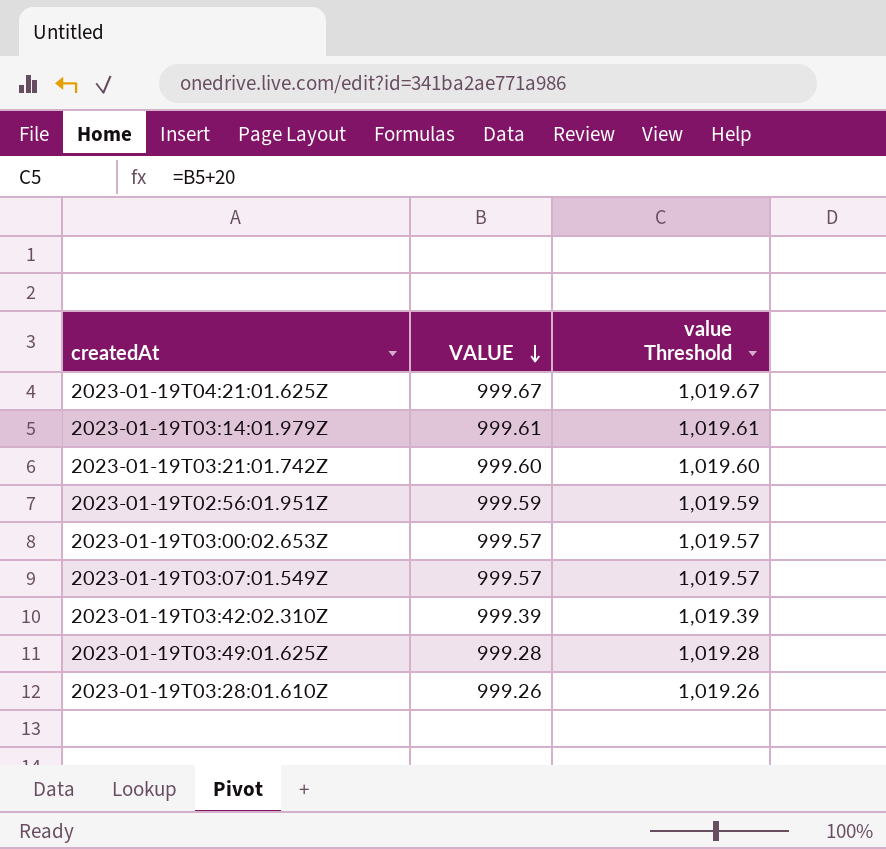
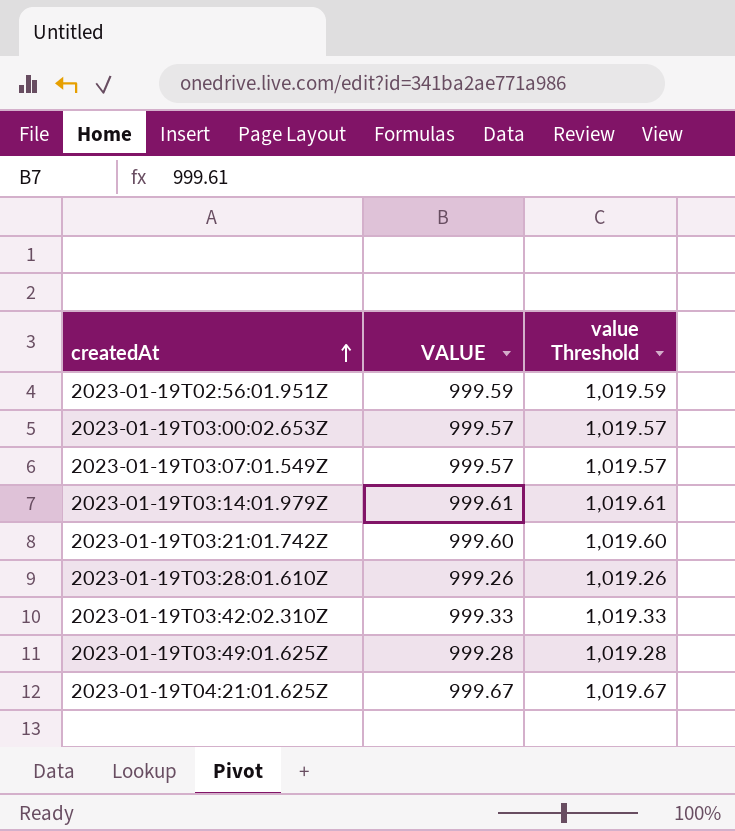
row order: VALUE descending -> createdAt ascending
2023-01-19T03:42:02.310Z | VALUE: 999.39 -> 999.33
2023-01-19T03:42:02.310Z | value Threshold: 1,019.39 -> 1,019.33

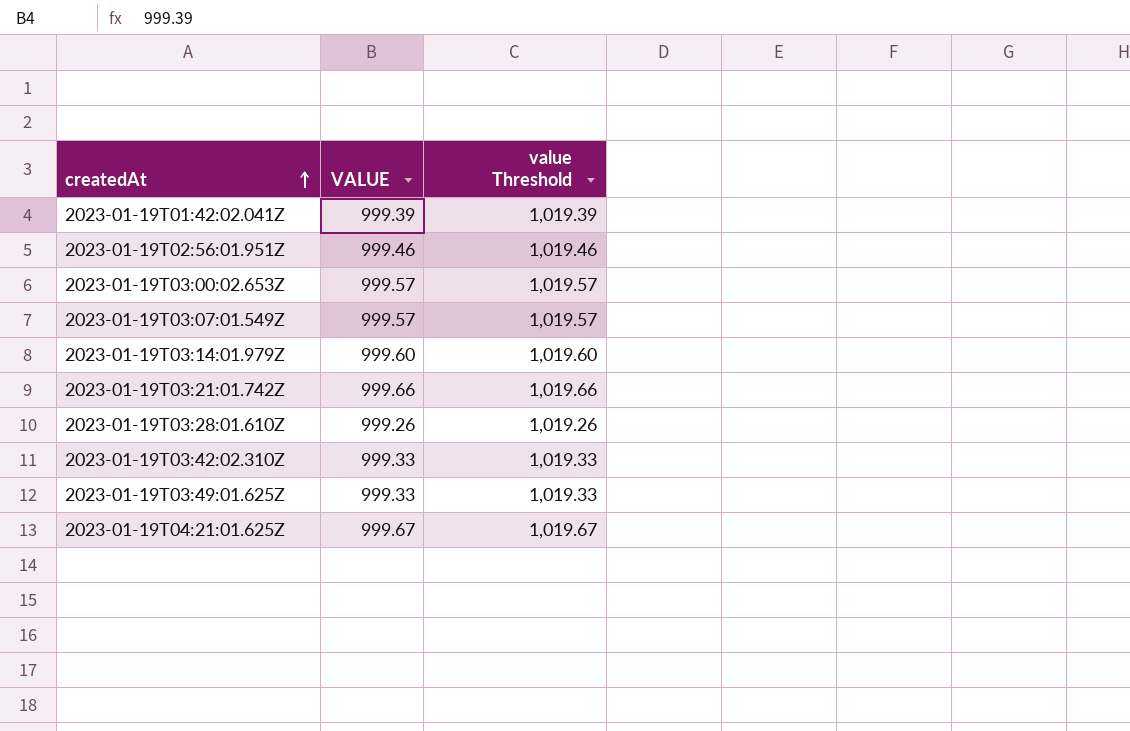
row 2023-01-19T01:42:02.041Z: none -> 999.39 | 1,019.39
2023-01-19T02:56:01.951Z | VALUE: 999.59 -> 999.46
2023-01-19T02:56:01.951Z | value Threshold: 1,019.59 -> 1,019.46
2023-01-19T03:14:01.979Z | VALUE: 999.61 -> 999.60
2023-01-19T03:14:01.979Z | value Threshold: 1,019.61 -> 1,019.60
2023-01-19T03:21:01.742Z | VALUE: 999.60 -> 999.66
2023-01-19T03:21:01.742Z | value Threshold: 1,019.60 -> 1,019.66
2023-01-19T03:49:01.625Z | VALUE: 999.28 -> 999.33
2023-01-19T03:49:01.625Z | value Threshold: 1,019.28 -> 1,019.33

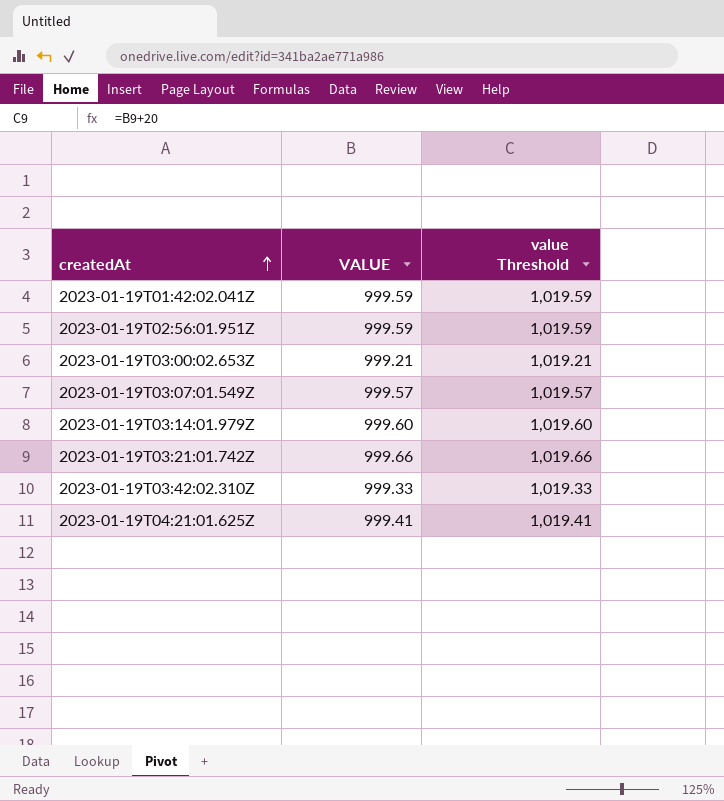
row 2023-01-19T03:28:01.610Z: 999.26 | 1,019.26 -> none
row 2023-01-19T03:49:01.625Z: 999.33 | 1,019.33 -> none
2023-01-19T01:42:02.041Z | VALUE: 999.39 -> 999.59
2023-01-19T01:42:02.041Z | value Threshold: 1,019.39 -> 1,019.59
2023-01-19T02:56:01.951Z | VALUE: 999.46 -> 999.59
2023-01-19T02:56:01.951Z | value Threshold: 1,019.46 -> 1,019.59
2023-01-19T03:00:02.653Z | VALUE: 999.57 -> 999.21
2023-01-19T03:00:02.653Z | value Threshold: 1,019.57 -> 1,019.21
2023-01-19T04:21:01.625Z | VALUE: 999.67 -> 999.41
2023-01-19T04:21:01.625Z | value Threshold: 1,019.67 -> 1,019.41

